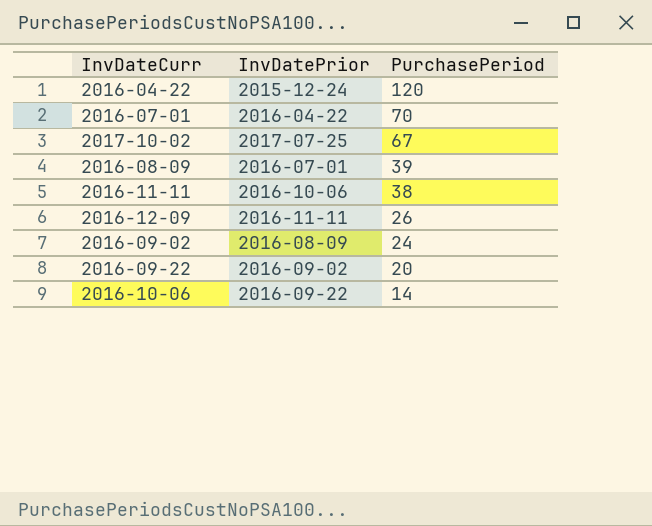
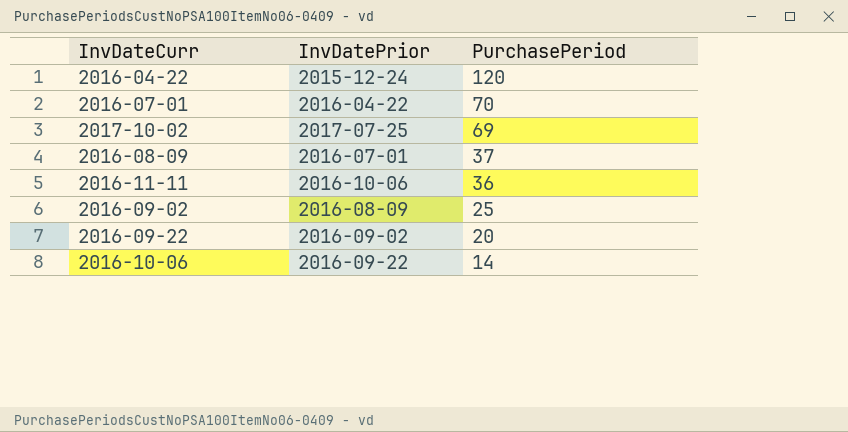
row 2016-12-09: 2016-11-11 | 26 -> none
2017-10-02 | PurchasePeriod: 67 -> 69
2016-08-09 | PurchasePeriod: 39 -> 37
2016-11-11 | PurchasePeriod: 38 -> 36
2016-09-02 | PurchasePeriod: 24 -> 25

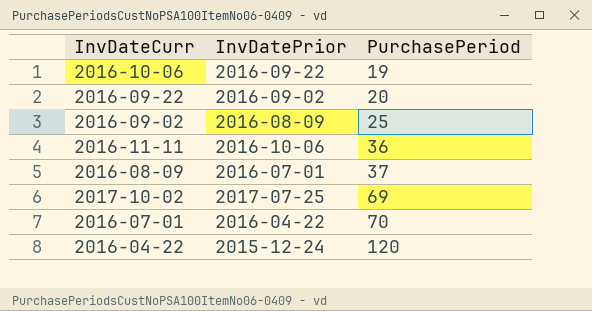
row order: PurchasePeriod descending -> PurchasePeriod ascending
2016-10-06 | PurchasePeriod: 14 -> 19

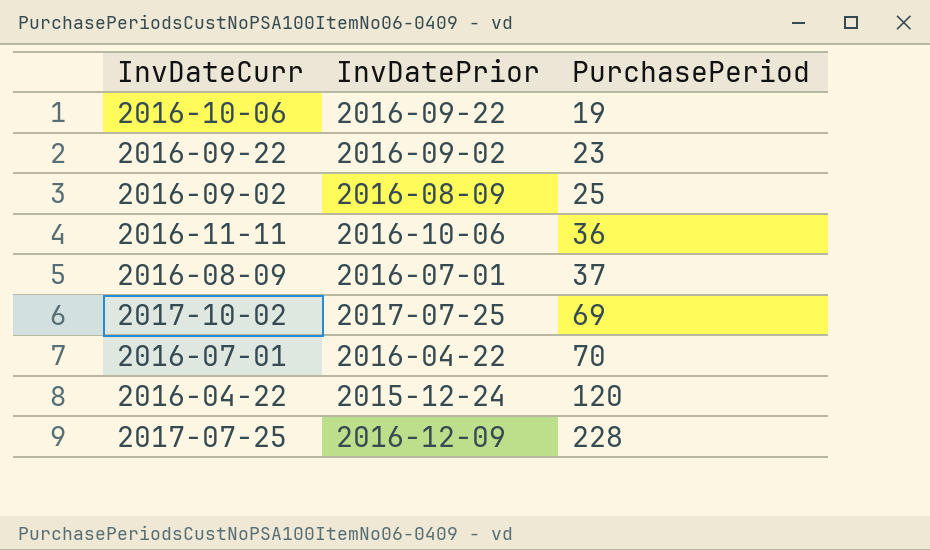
2016-09-22 | PurchasePeriod: 20 -> 23
row 2017-07-25: none -> 2016-12-09 | 228

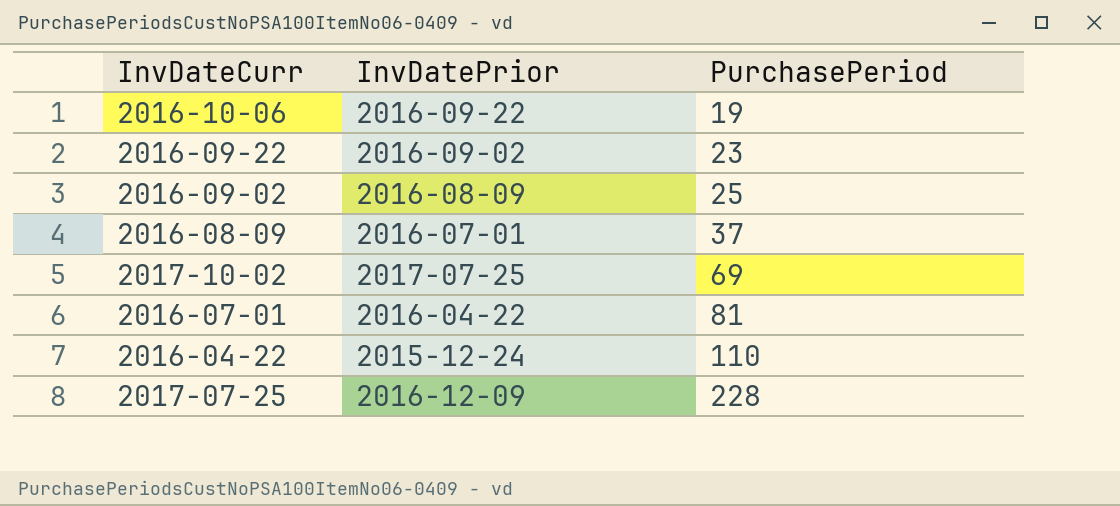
row 2016-11-11: 2016-10-06 | 36 -> none
2016-07-01 | PurchasePeriod: 70 -> 81
2016-04-22 | PurchasePeriod: 120 -> 110

